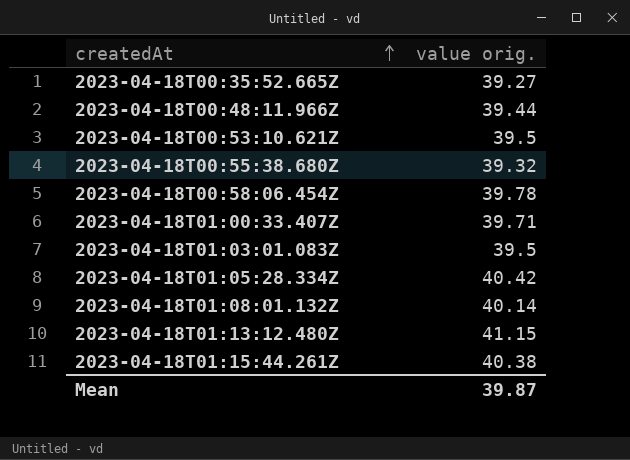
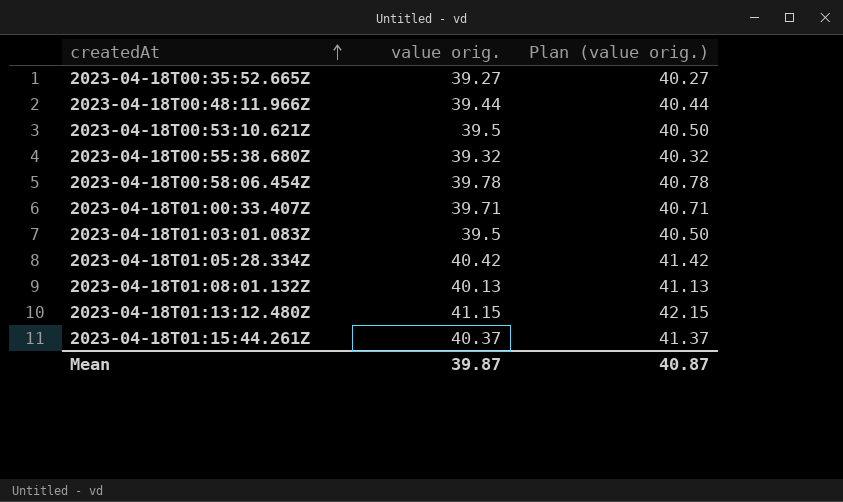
column Plan (value orig.) | formula: none -> [value orig.] + 1
2023-04-18T01:08:01.132Z | value orig.: 40.14 -> 40.13
2023-04-18T01:15:44.261Z | value orig.: 40.38 -> 40.37

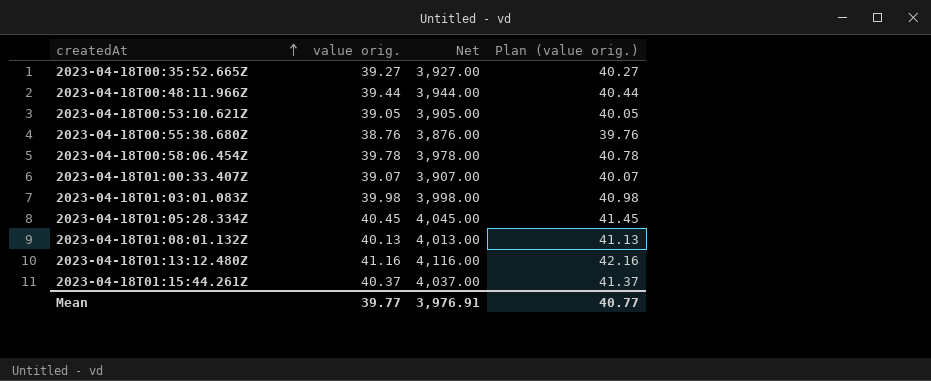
column Net | formula: none -> [value orig.] * 100
2023-04-18T00:53:10.621Z | value orig.: 39.5 -> 39.05
2023-04-18T00:53:10.621Z | Plan (value orig.): 40.50 -> 40.05
2023-04-18T00:55:38.680Z | value orig.: 39.32 -> 38.76
2023-04-18T00:55:38.680Z | Plan (value orig.): 40.32 -> 39.76
2023-04-18T01:00:33.407Z | value orig.: 39.71 -> 39.07
2023-04-18T01:00:33.407Z | Plan (value orig.): 40.71 -> 40.07
2023-04-18T01:03:01.083Z | value orig.: 39.5 -> 39.98
2023-04-18T01:03:01.083Z | Plan (value orig.): 40.50 -> 40.98
2023-04-18T01:05:28.334Z | value orig.: 40.42 -> 40.45
2023-04-18T01:05:28.334Z | Plan (value orig.): 41.42 -> 41.45
2023-04-18T01:13:12.480Z | value orig.: 41.15 -> 41.16
2023-04-18T01:13:12.480Z | Plan (value orig.): 42.15 -> 42.16
Mean | value orig.: 39.87 -> 39.77
Mean | Plan (value orig.): 40.87 -> 40.77

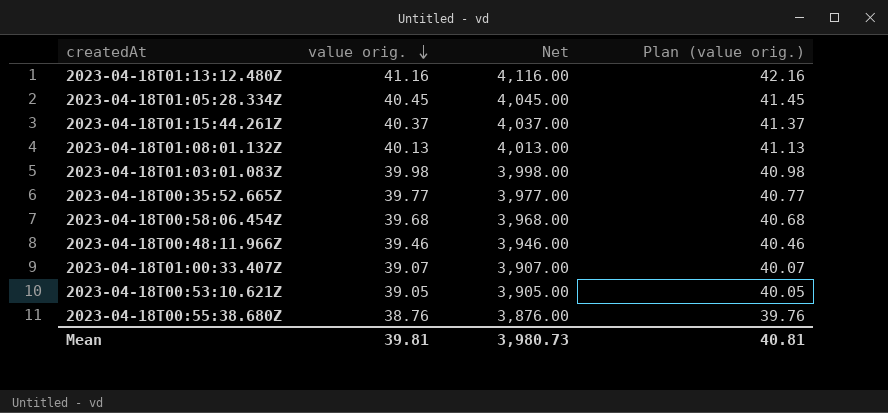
row order: createdAt ascending -> value orig. descending
2023-04-18T00:35:52.665Z | value orig.: 39.27 -> 39.77
2023-04-18T00:35:52.665Z | Net: 3,927.00 -> 3,977.00
2023-04-18T00:35:52.665Z | Plan (value orig.): 40.27 -> 40.77
2023-04-18T00:58:06.454Z | value orig.: 39.78 -> 39.68
2023-04-18T00:58:06.454Z | Net: 3,978.00 -> 3,968.00
2023-04-18T00:58:06.454Z | Plan (value orig.): 40.78 -> 40.68
2023-04-18T00:48:11.966Z | value orig.: 39.44 -> 39.46
2023-04-18T00:48:11.966Z | Net: 3,944.00 -> 3,946.00
2023-04-18T00:48:11.966Z | Plan (value orig.): 40.44 -> 40.46
Mean | value orig.: 39.77 -> 39.81
Mean | Net: 3,976.91 -> 3,980.73
Mean | Plan (value orig.): 40.77 -> 40.81

